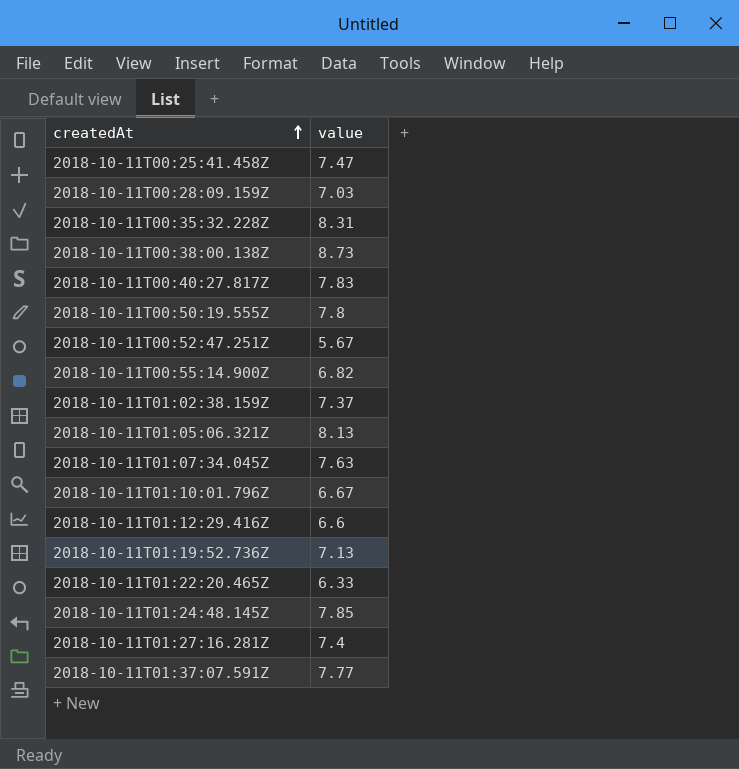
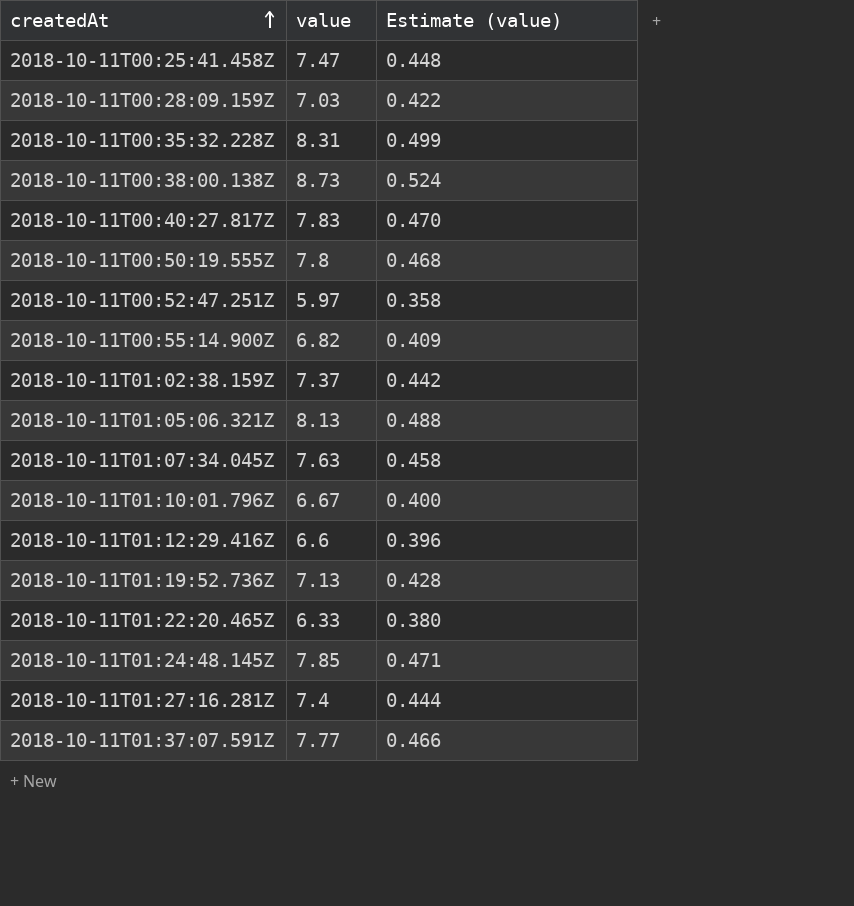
column Estimate (value) | formula: none -> [value] * 0.06
2018-10-11T00:52:47.251Z | value: 5.67 -> 5.97

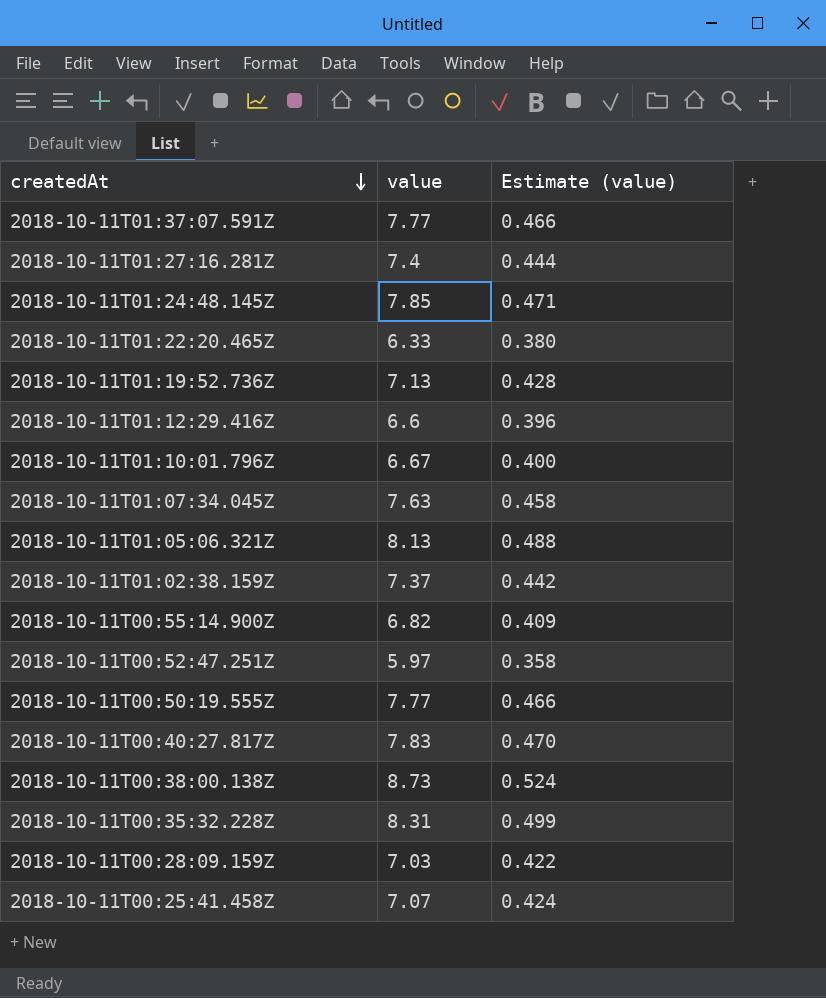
row order: createdAt ascending -> createdAt descending
2018-10-11T00:50:19.555Z | value: 7.8 -> 7.77
2018-10-11T00:50:19.555Z | Estimate (value): 0.468 -> 0.466
2018-10-11T00:25:41.458Z | value: 7.47 -> 7.07
2018-10-11T00:25:41.458Z | Estimate (value): 0.448 -> 0.424

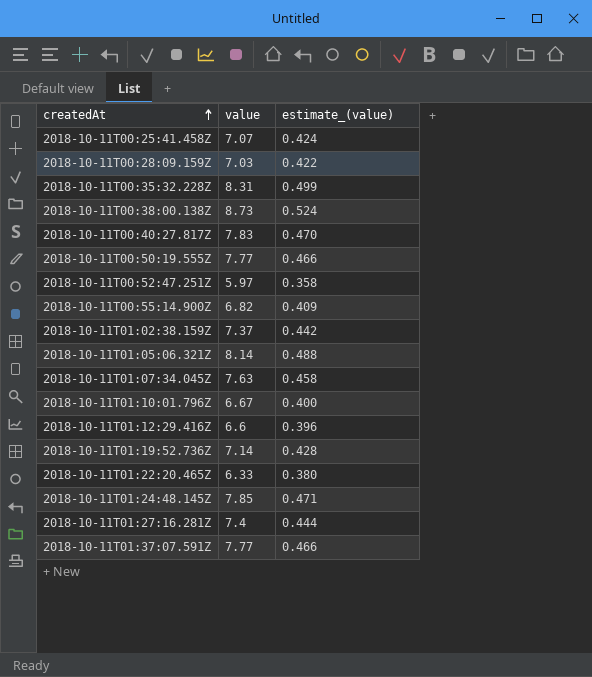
row order: createdAt descending -> createdAt ascending
column name: Estimate (value) -> estimate_(value)
2018-10-11T01:05:06.321Z | value: 8.13 -> 8.14
2018-10-11T01:19:52.736Z | value: 7.13 -> 7.14

